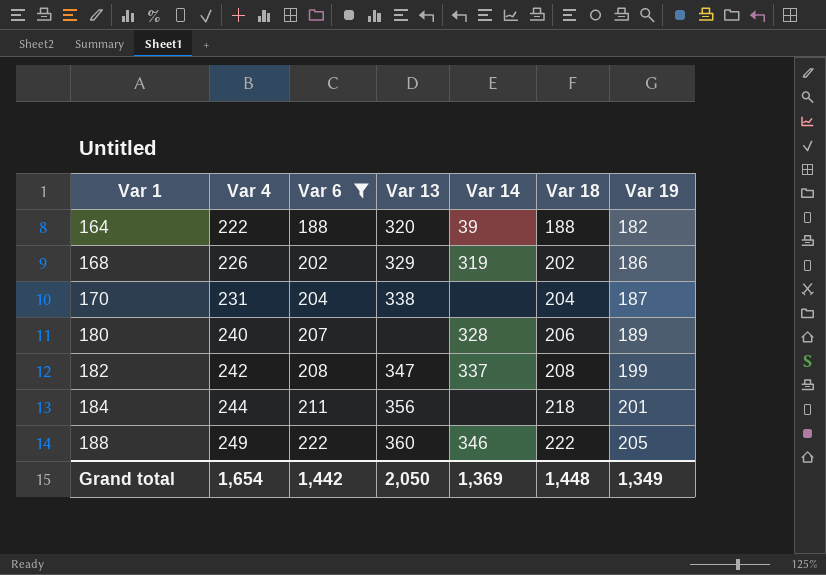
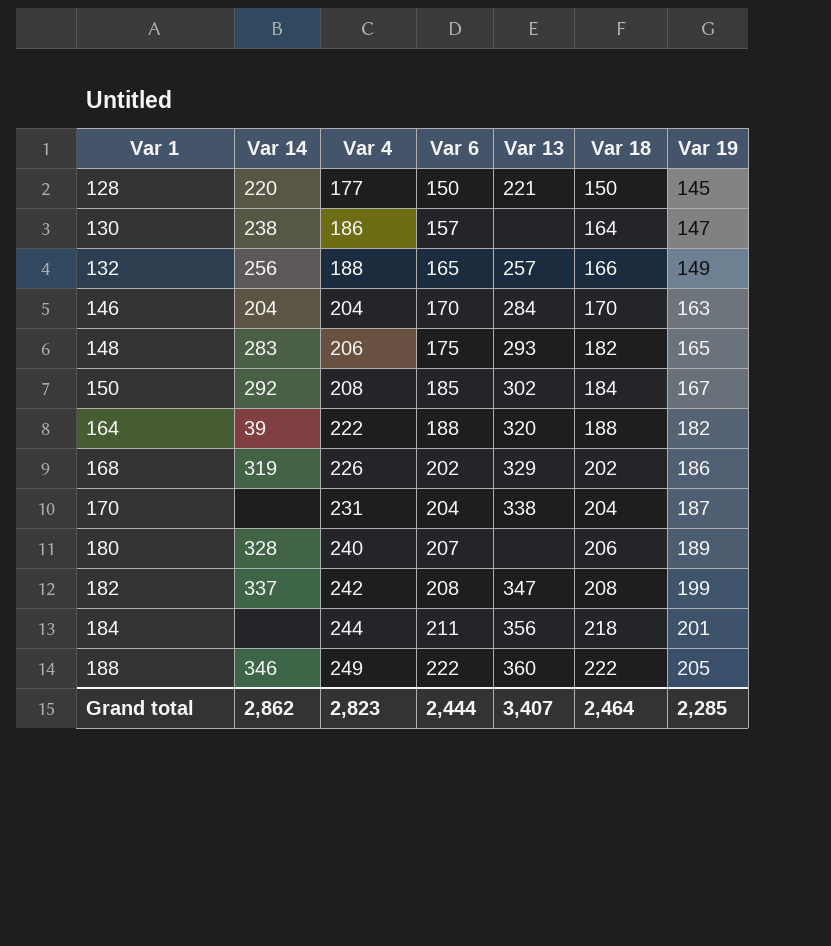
filter: Var 6 >= 188 -> none
column Var 14 | position: 5 -> 2
Grand total | Var 14: 1,369 -> 2,862
Grand total | Var 4: 1,654 -> 2,823
Grand total | Var 6: 1,442 -> 2,444
Grand total | Var 13: 2,050 -> 3,407
Grand total | Var 18: 1,448 -> 2,464
Grand total | Var 19: 1,349 -> 2,285

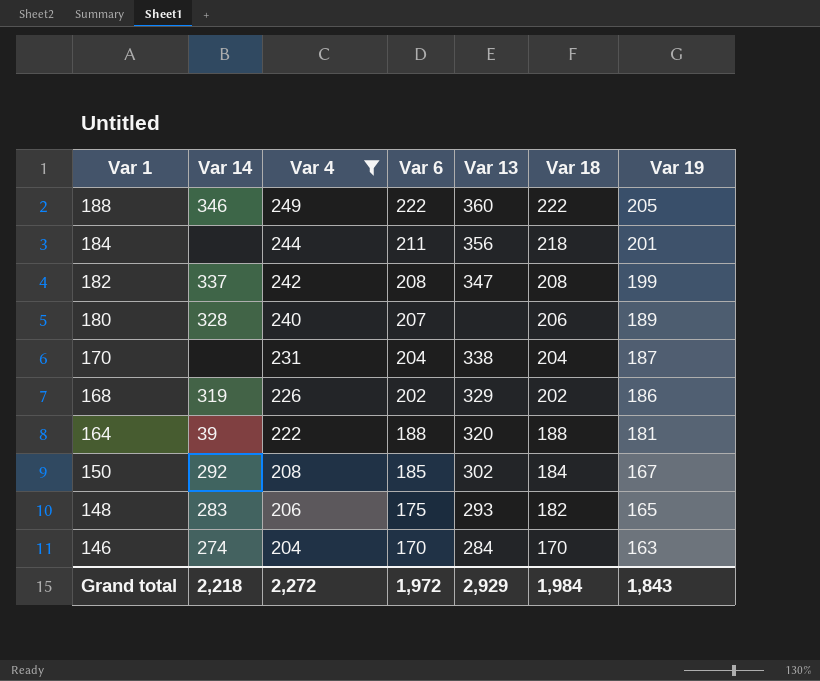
filter: none -> Var 4 >= 204
row order: Var 1 ascending -> Var 1 descending
164 | Var 19: 182 -> 181
146 | Var 14: 204 -> 274
Grand total | Var 14: 2,862 -> 2,218
Grand total | Var 4: 2,823 -> 2,272
Grand total | Var 6: 2,444 -> 1,972
Grand total | Var 13: 3,407 -> 2,929
Grand total | Var 18: 2,464 -> 1,984
Grand total | Var 19: 2,285 -> 1,843

